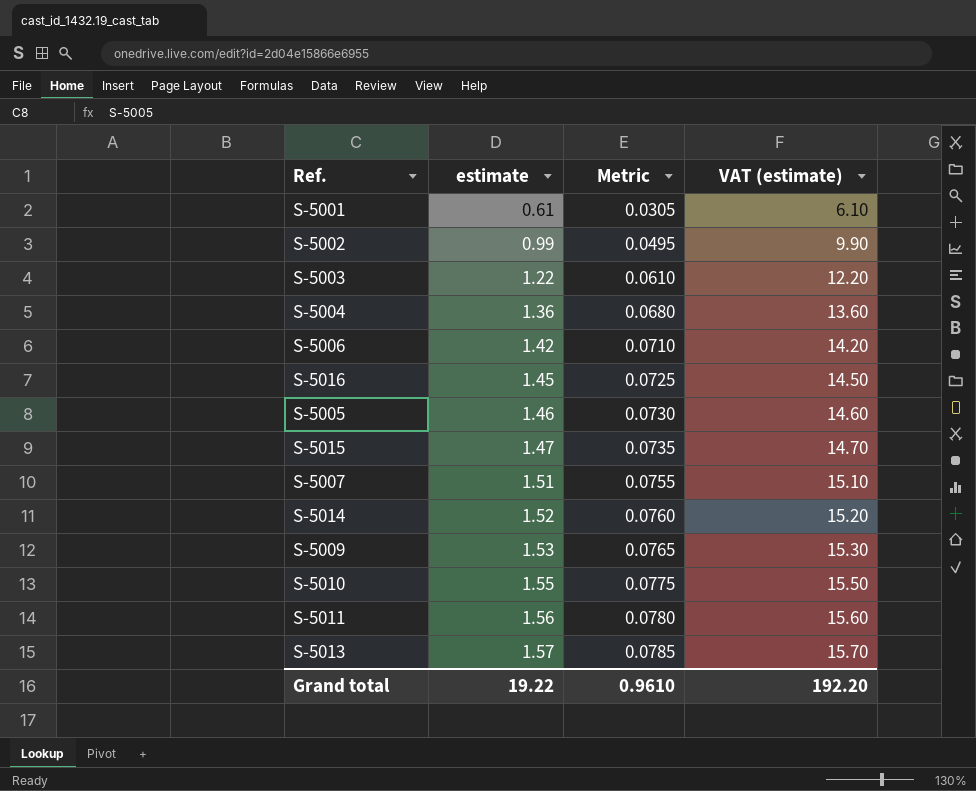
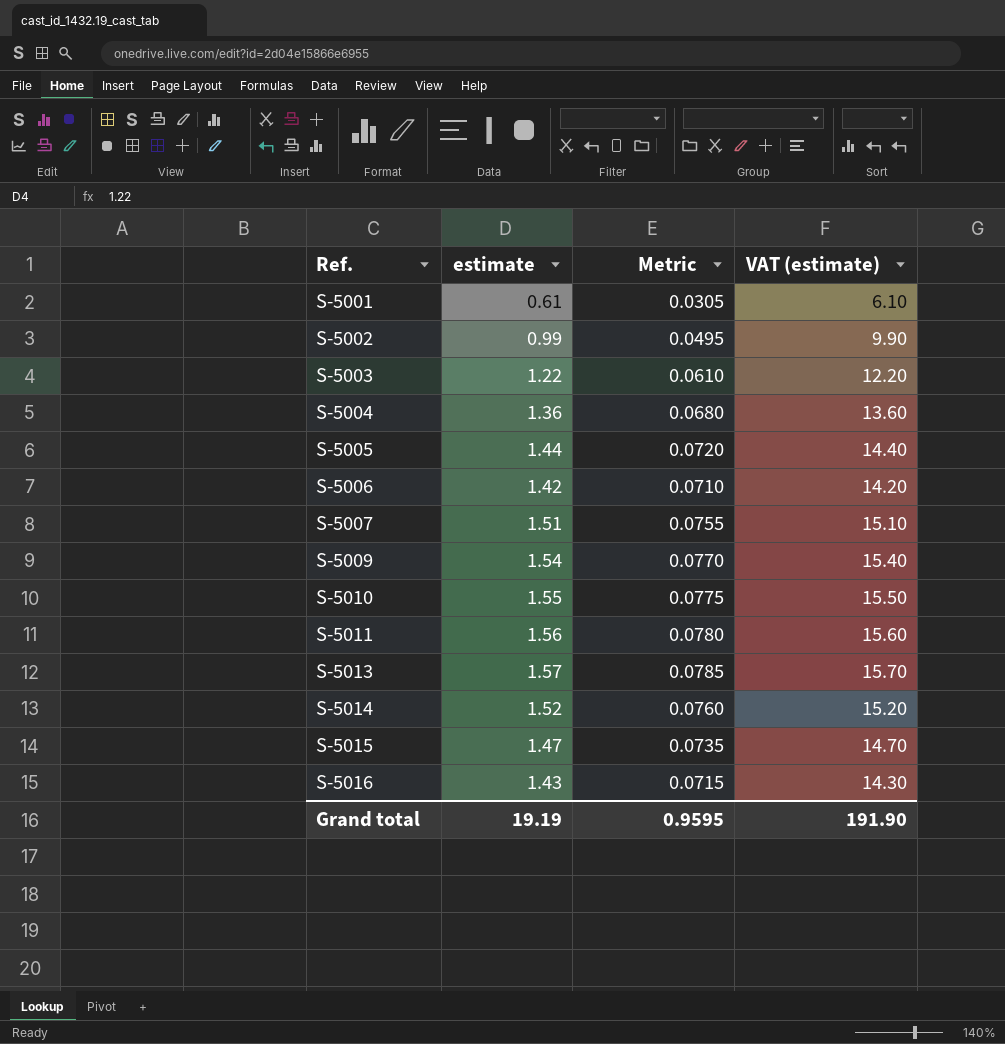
row order: estimate ascending -> Ref. ascending
S-5005 | estimate: 1.46 -> 1.44
S-5005 | Metric: 0.0730 -> 0.0720
S-5005 | VAT (estimate): 14.60 -> 14.40
S-5009 | estimate: 1.53 -> 1.54
S-5009 | Metric: 0.0765 -> 0.0770
S-5009 | VAT (estimate): 15.30 -> 15.40
S-5016 | estimate: 1.45 -> 1.43
S-5016 | Metric: 0.0725 -> 0.0715
S-5016 | VAT (estimate): 14.50 -> 14.30
Grand total | estimate: 19.22 -> 19.19
Grand total | Metric: 0.9610 -> 0.9595
Grand total | VAT (estimate): 192.20 -> 191.90

